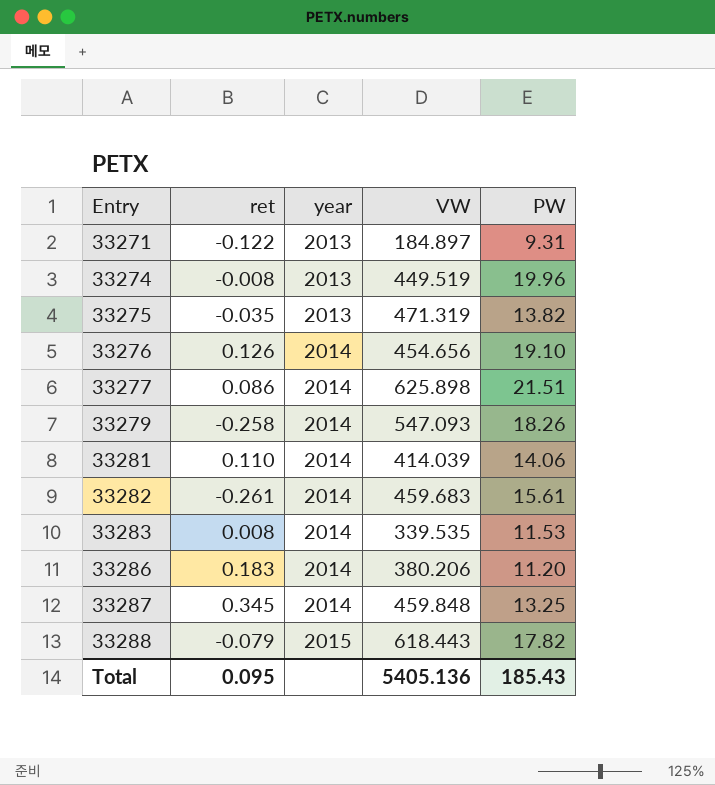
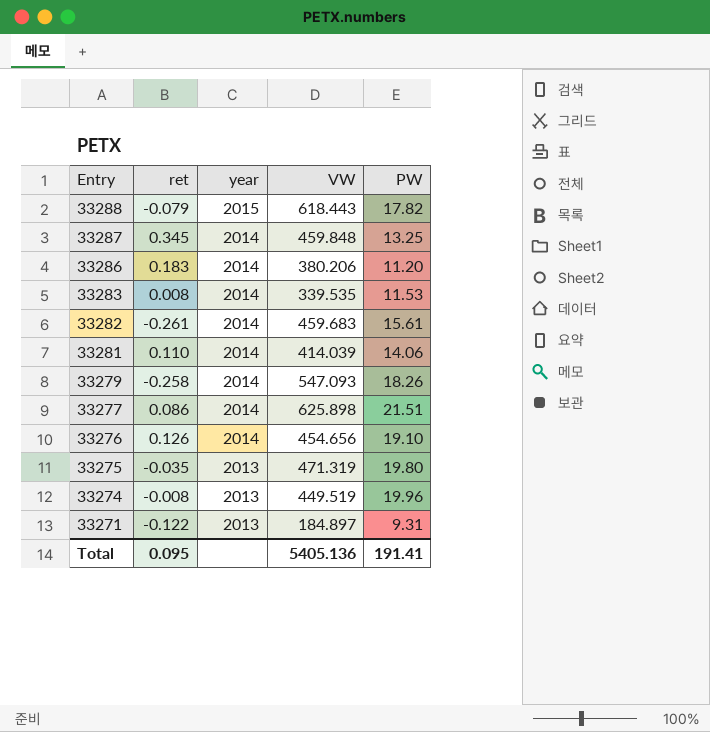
row order: Entry ascending -> Entry descending
33275 | PW: 13.82 -> 19.80
Total | PW: 185.43 -> 191.41

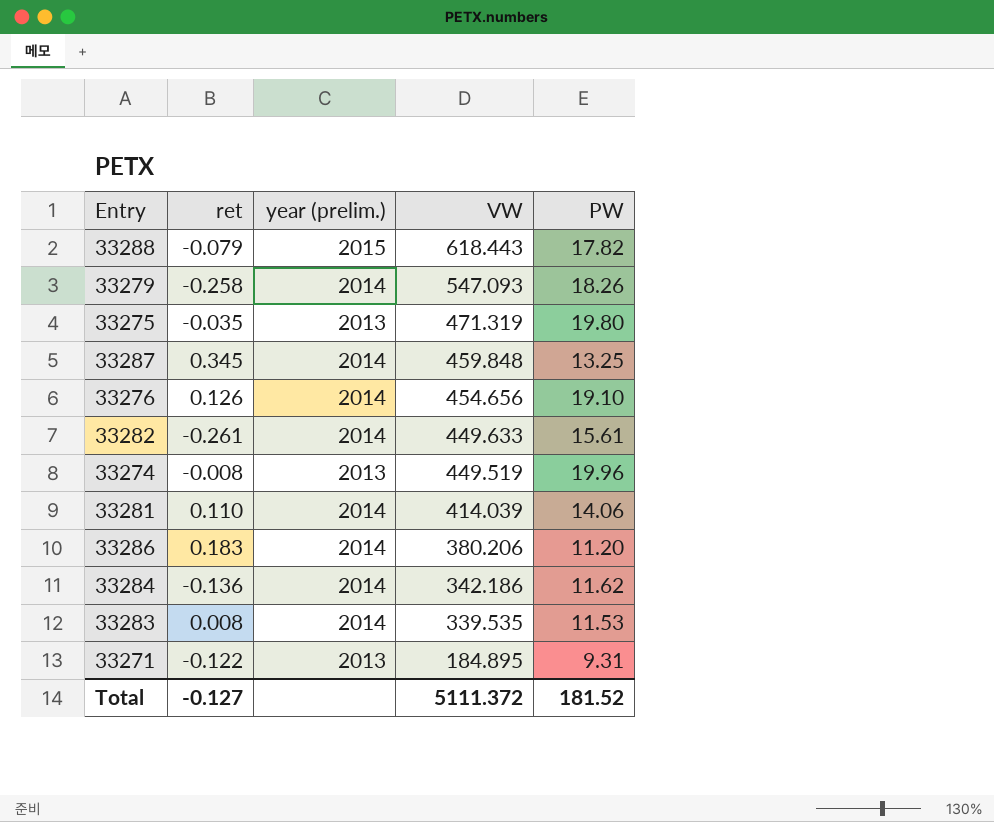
row order: Entry descending -> VW descending
column name: year -> year (prelim.)
row 33277: 0.086 | 2014 | 625.898 | 21.51 -> none
33282 | VW: 459.683 -> 449.633
row 33284: none -> -0.136 | 2014 | 342.186 | 11.62
33271 | VW: 184.897 -> 184.895
Total | ret: 0.095 -> -0.127
Total | VW: 5405.136 -> 5111.372
Total | PW: 191.41 -> 181.52

